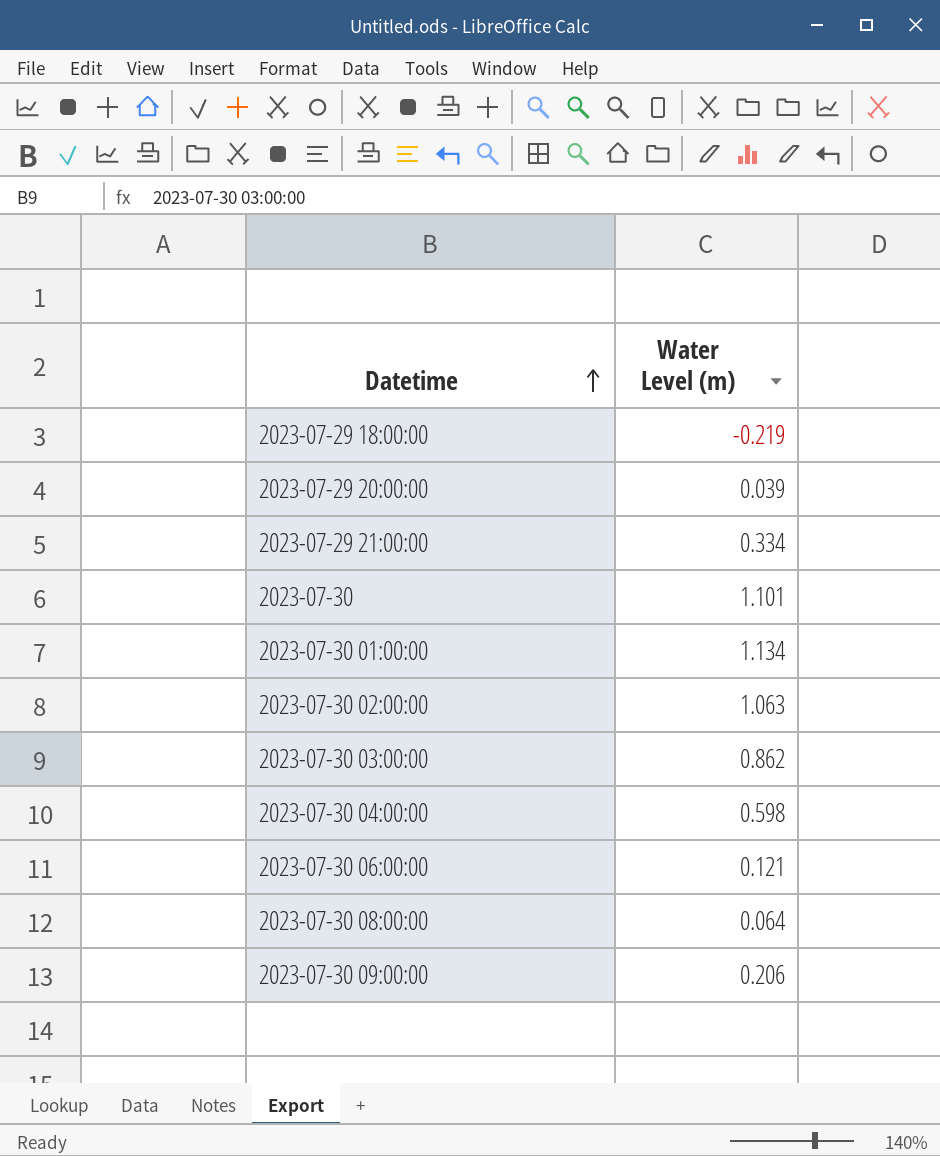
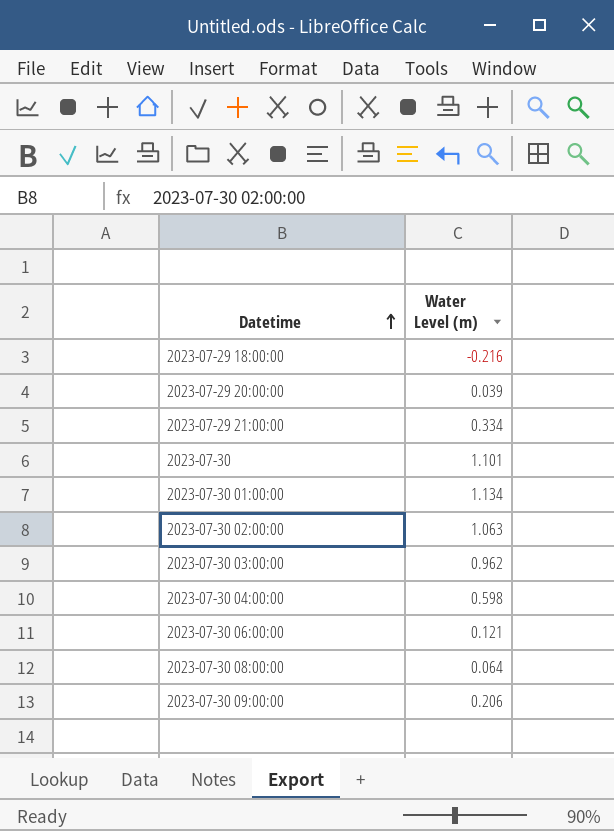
2023-07-29 18:00:00 | Water Level (m): -0.219 -> -0.216
2023-07-30 03:00:00 | Water Level (m): 0.862 -> 0.962

